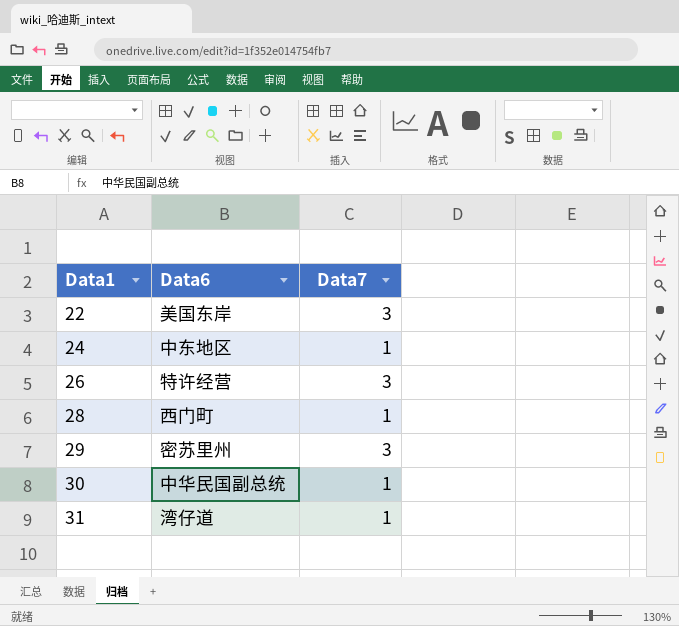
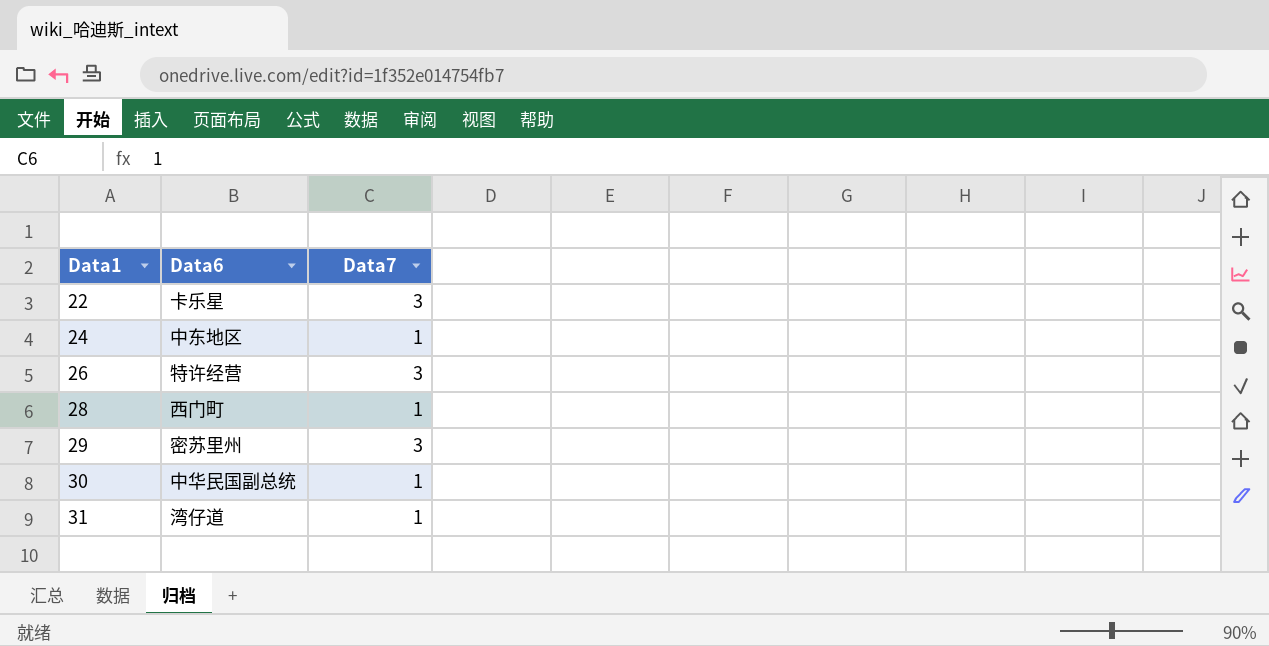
22 | Data6: 美国东岸 -> 卡乐星

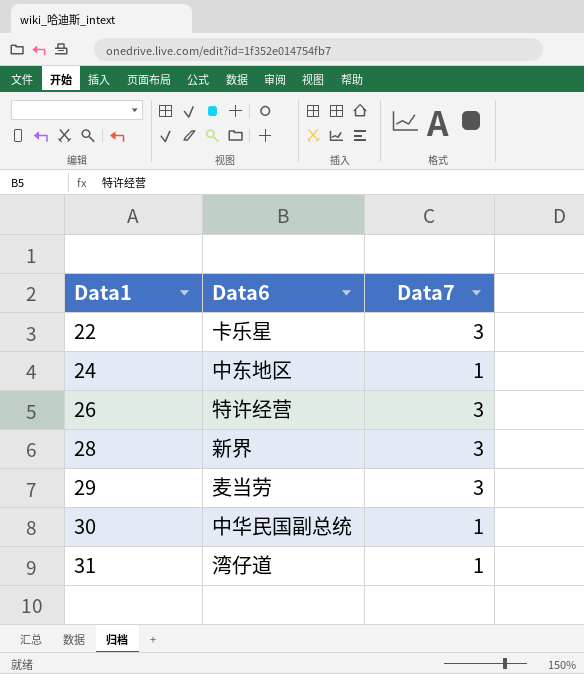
28 | Data6: 西门町 -> 新界
28 | Data7: 1 -> 3
29 | Data6: 密苏里州 -> 麦当劳

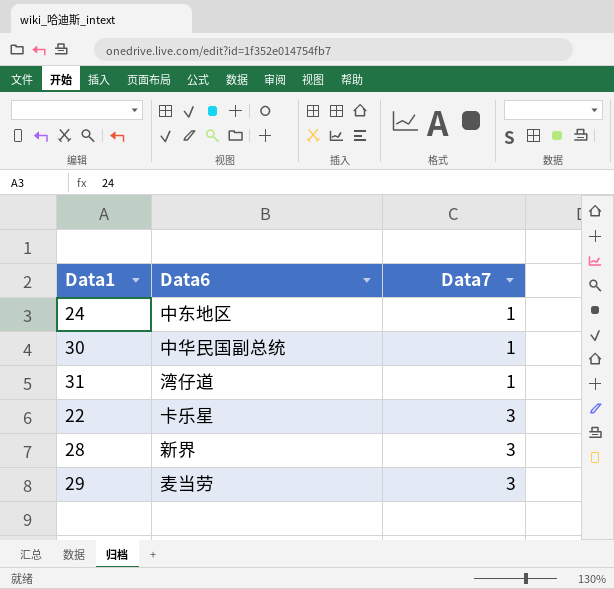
row order: Data1 ascending -> Data7 ascending
row 26: 特许经营 | 3 -> none

